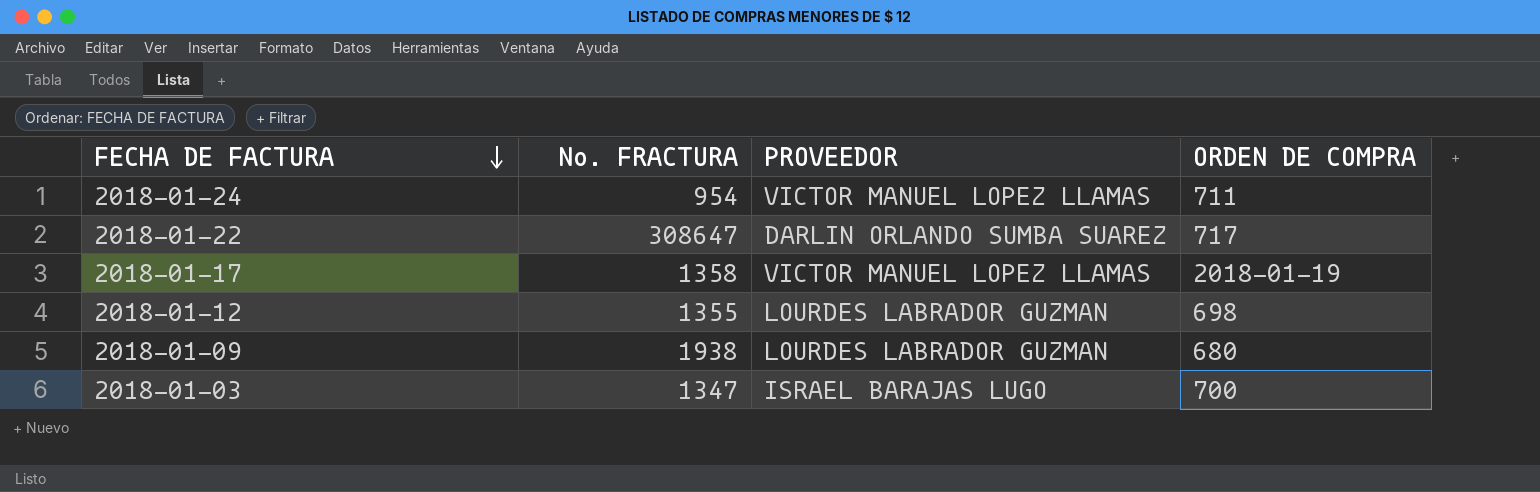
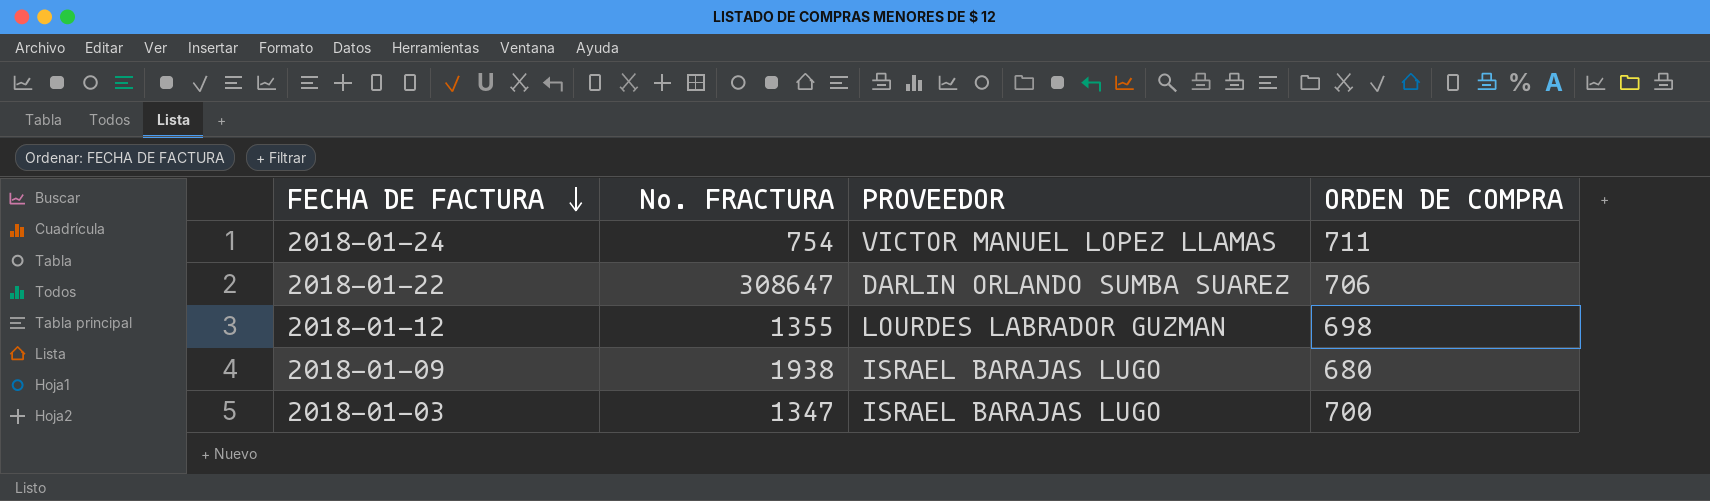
row 2018-01-17: 1358 | VICTOR MANUEL LOPEZ LLAMAS | 2018-01-19 -> none
2018-01-24 | No. FRACTURA: 954 -> 754
2018-01-22 | ORDEN DE COMPRA: 717 -> 706
2018-01-09 | PROVEEDOR: LOURDES LABRADOR GUZMAN -> ISRAEL BARAJAS LUGO

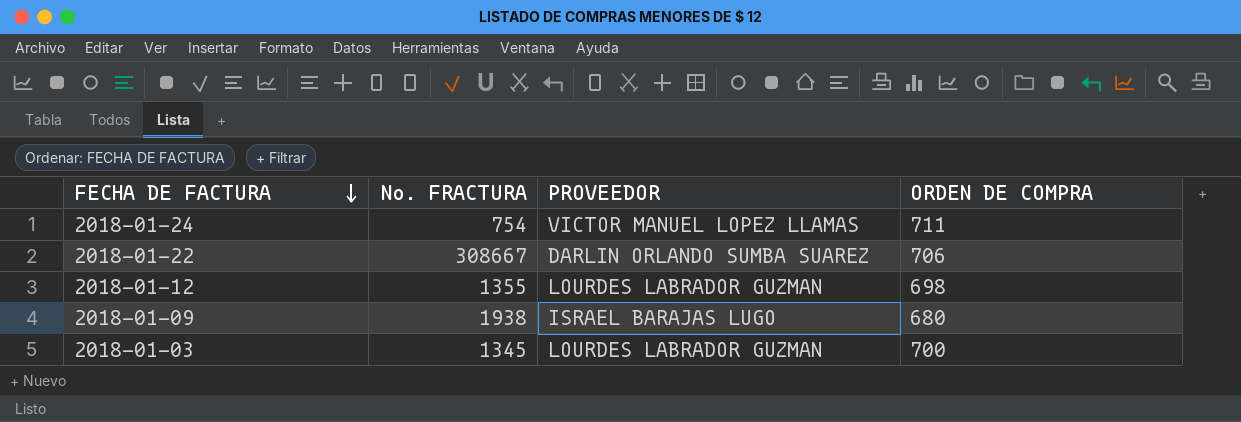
2018-01-22 | No. FRACTURA: 308647 -> 308667
2018-01-03 | No. FRACTURA: 1347 -> 1345
2018-01-03 | PROVEEDOR: ISRAEL BARAJAS LUGO -> LOURDES LABRADOR GUZMAN

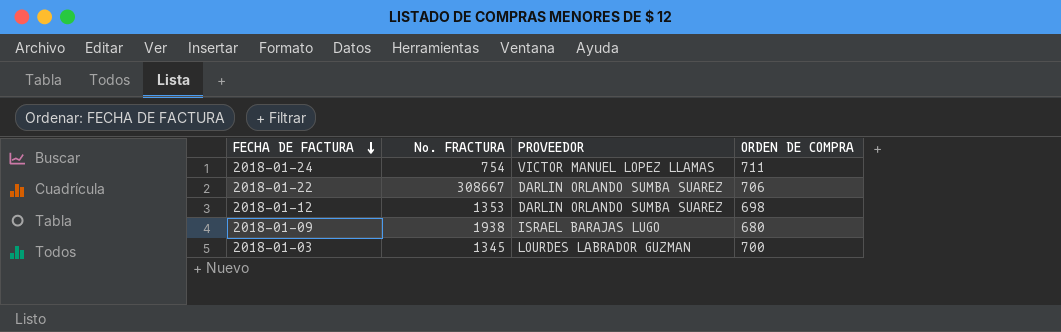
2018-01-12 | No. FRACTURA: 1355 -> 1353
2018-01-12 | PROVEEDOR: LOURDES LABRADOR GUZMAN -> DARLIN ORLANDO SUMBA SUAREZ

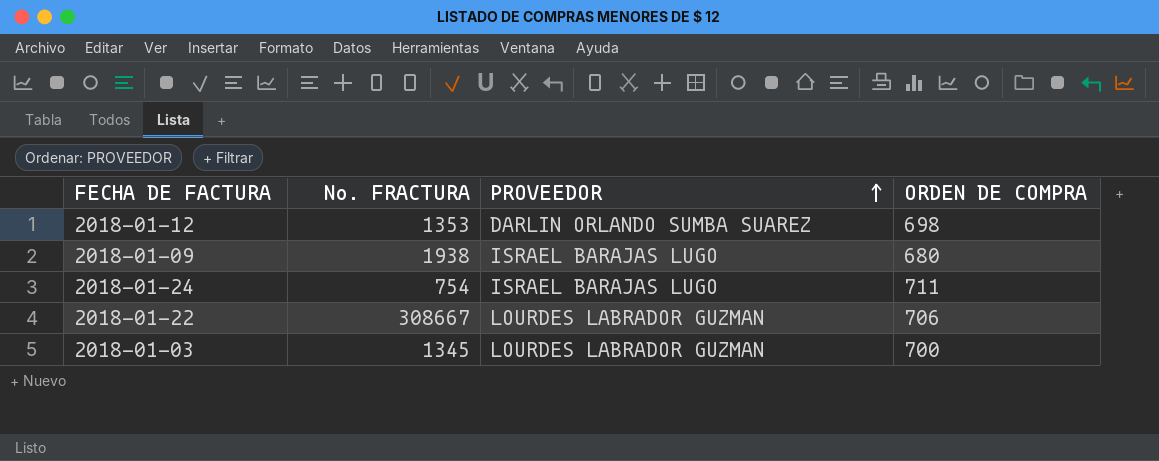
row order: FECHA DE FACTURA descending -> PROVEEDOR ascending
2018-01-24 | PROVEEDOR: VICTOR MANUEL LOPEZ LLAMAS -> ISRAEL BARAJAS LUGO
2018-01-22 | PROVEEDOR: DARLIN ORLANDO SUMBA SUAREZ -> LOURDES LABRADOR GUZMAN

